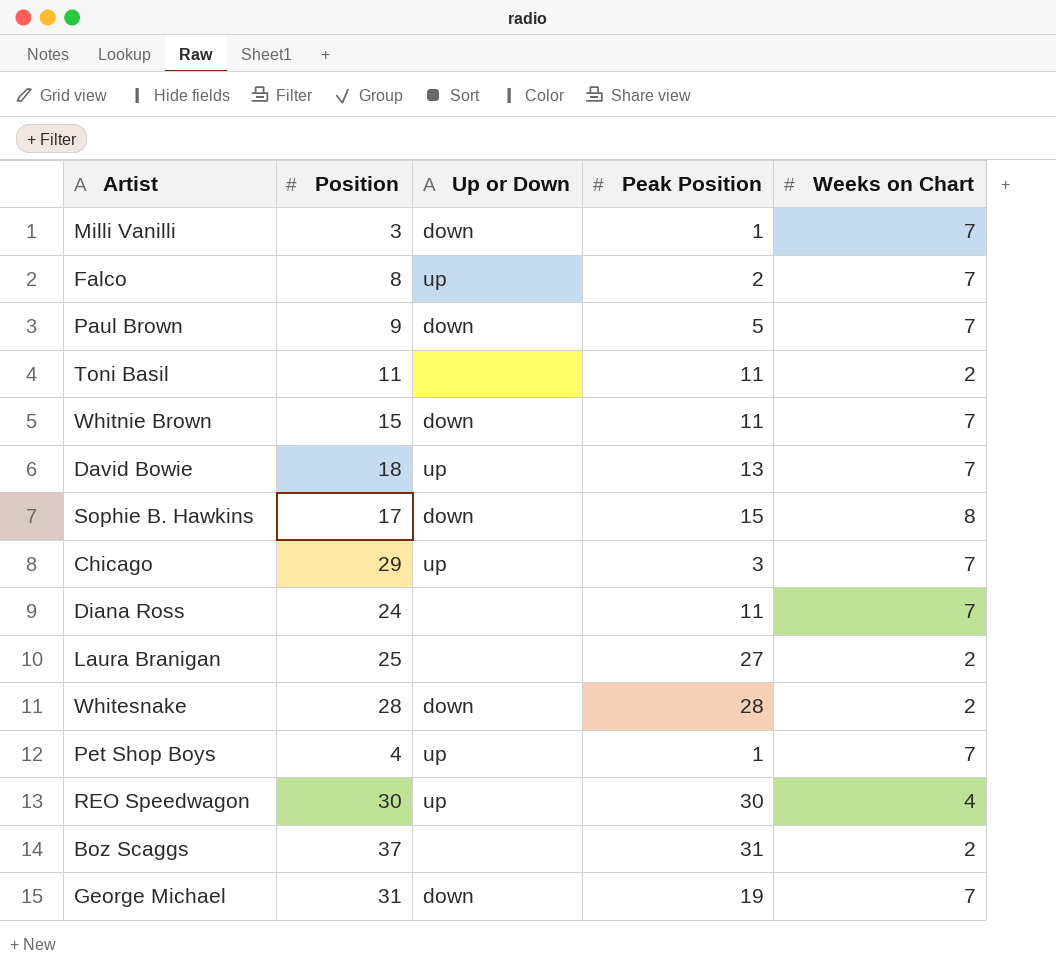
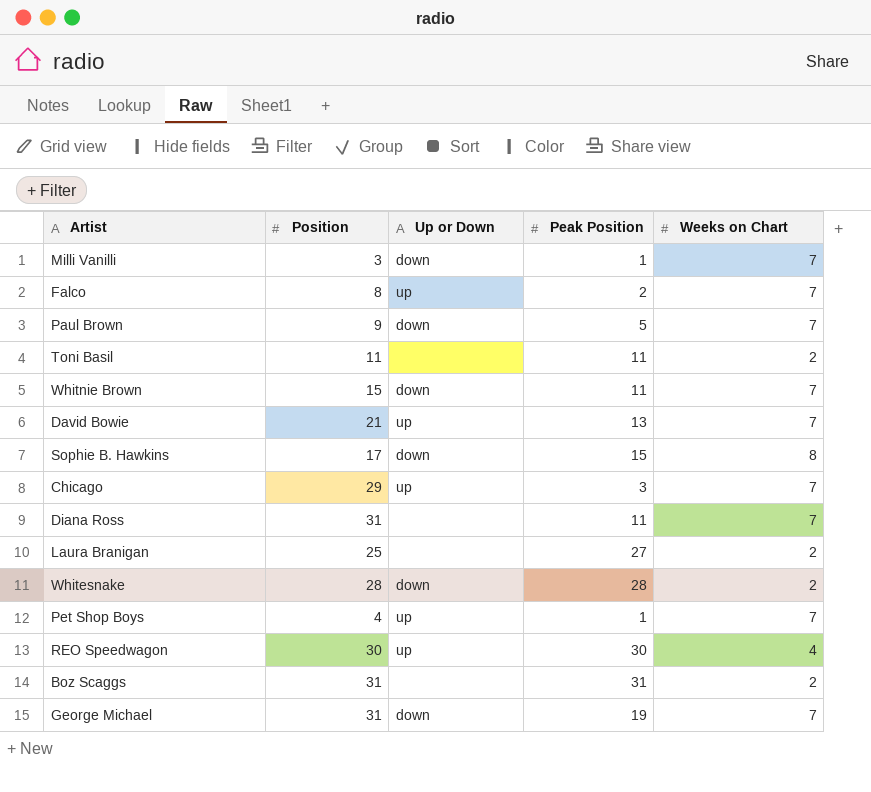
David Bowie | Position: 18 -> 21
Diana Ross | Position: 24 -> 31
Boz Scaggs | Position: 37 -> 31

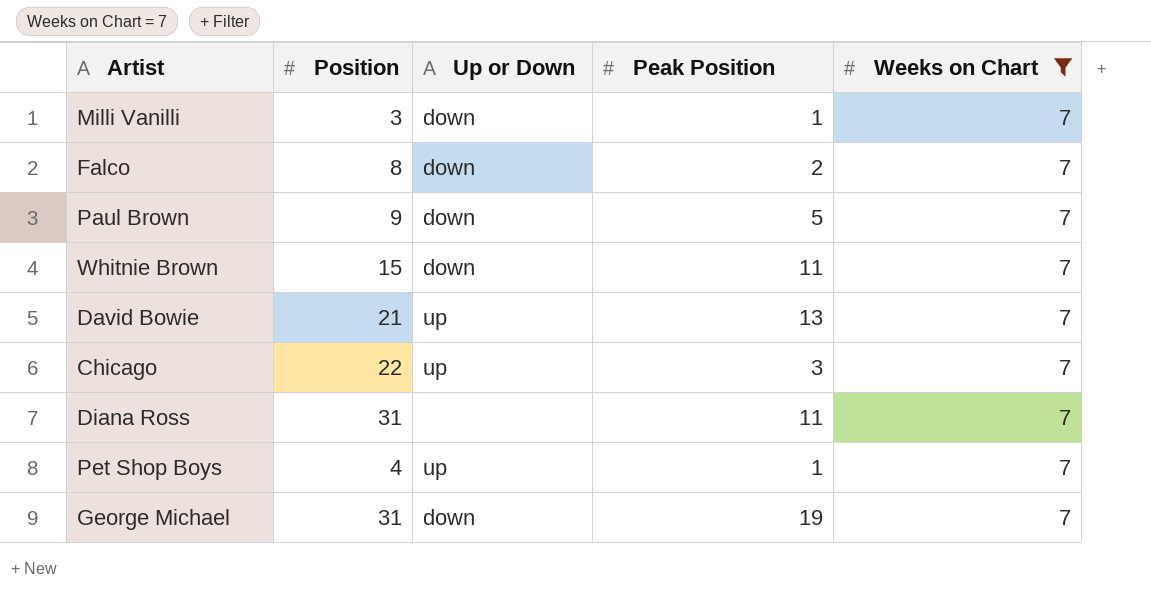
filter: none -> Weeks on Chart = 7
Falco | Up or Down: up -> down
Chicago | Position: 29 -> 22

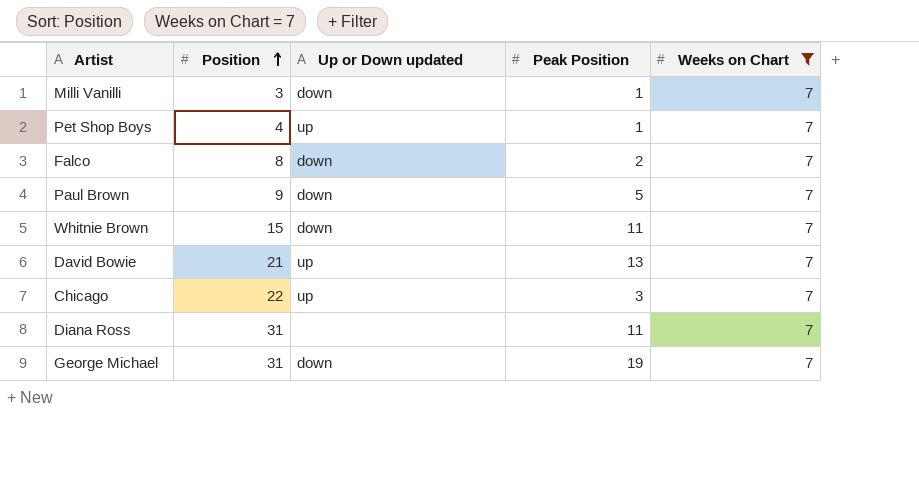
row order: none -> Position ascending
column name: Up or Down -> Up or Down updated

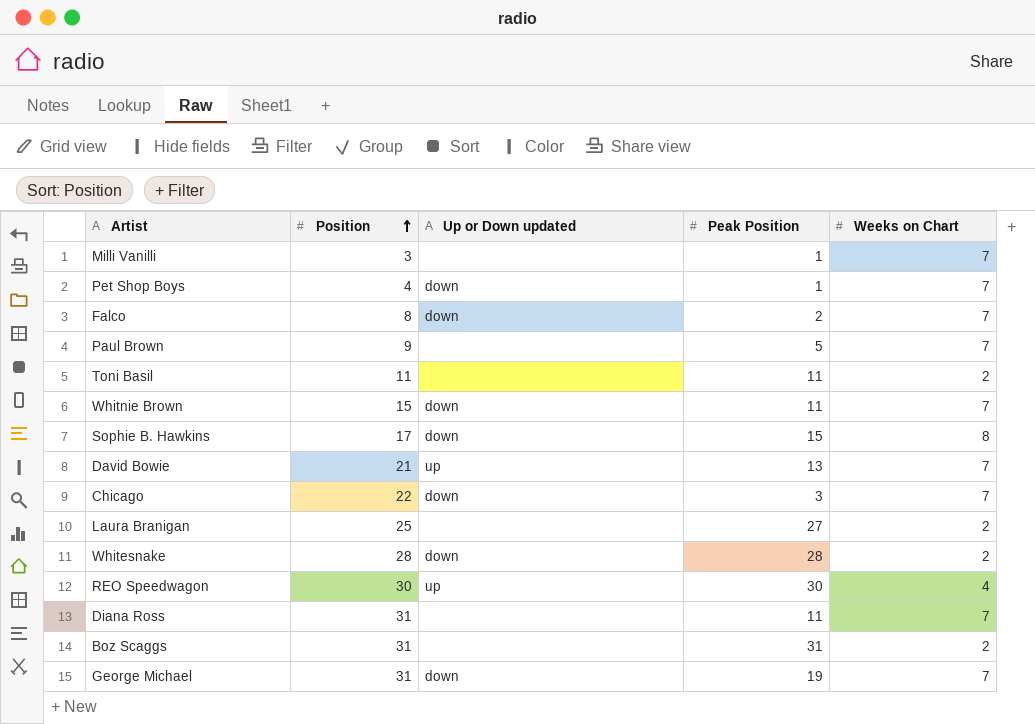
filter: Weeks on Chart = 7 -> none
Milli Vanilli | Up or Down updated: down -> none
Pet Shop Boys | Up or Down updated: up -> down
Paul Brown | Up or Down updated: down -> none
Chicago | Up or Down updated: up -> down

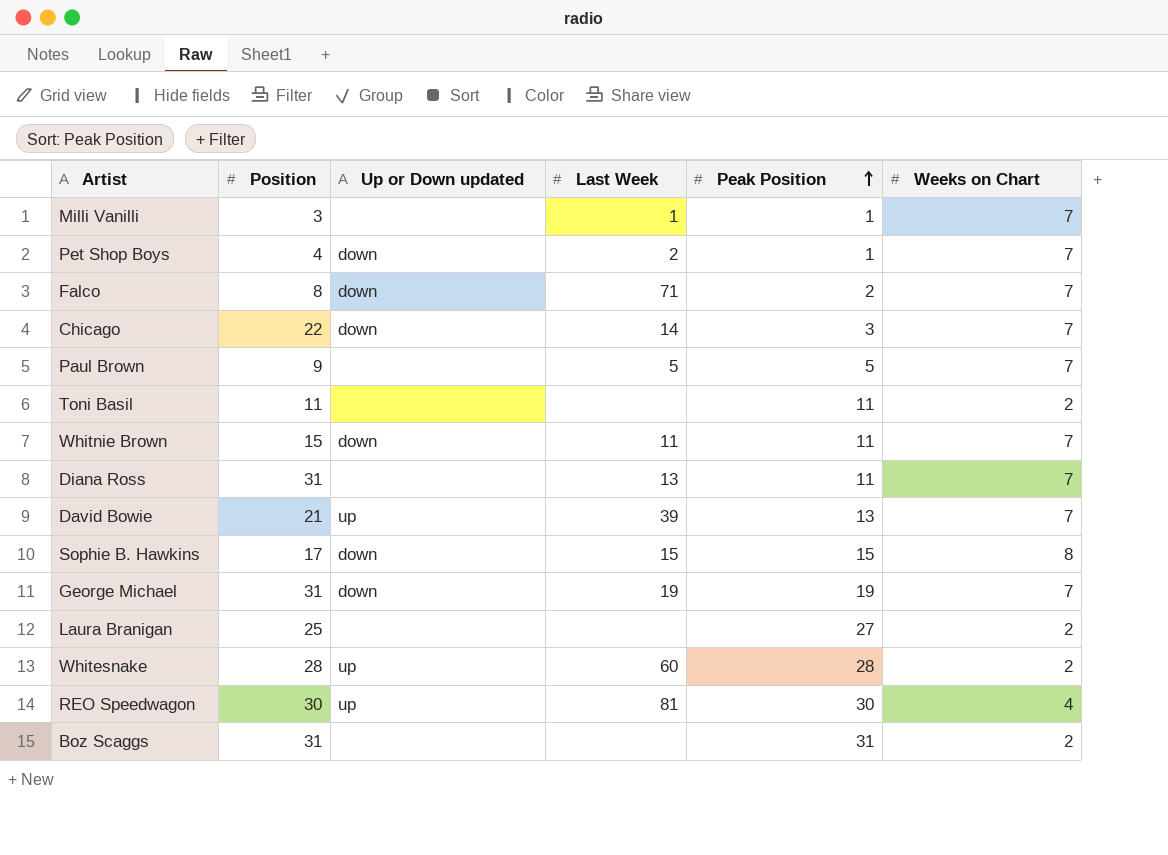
row order: Position ascending -> Peak Position ascending
column Last Week | position: none -> 4
Whitesnake | Up or Down updated: down -> up

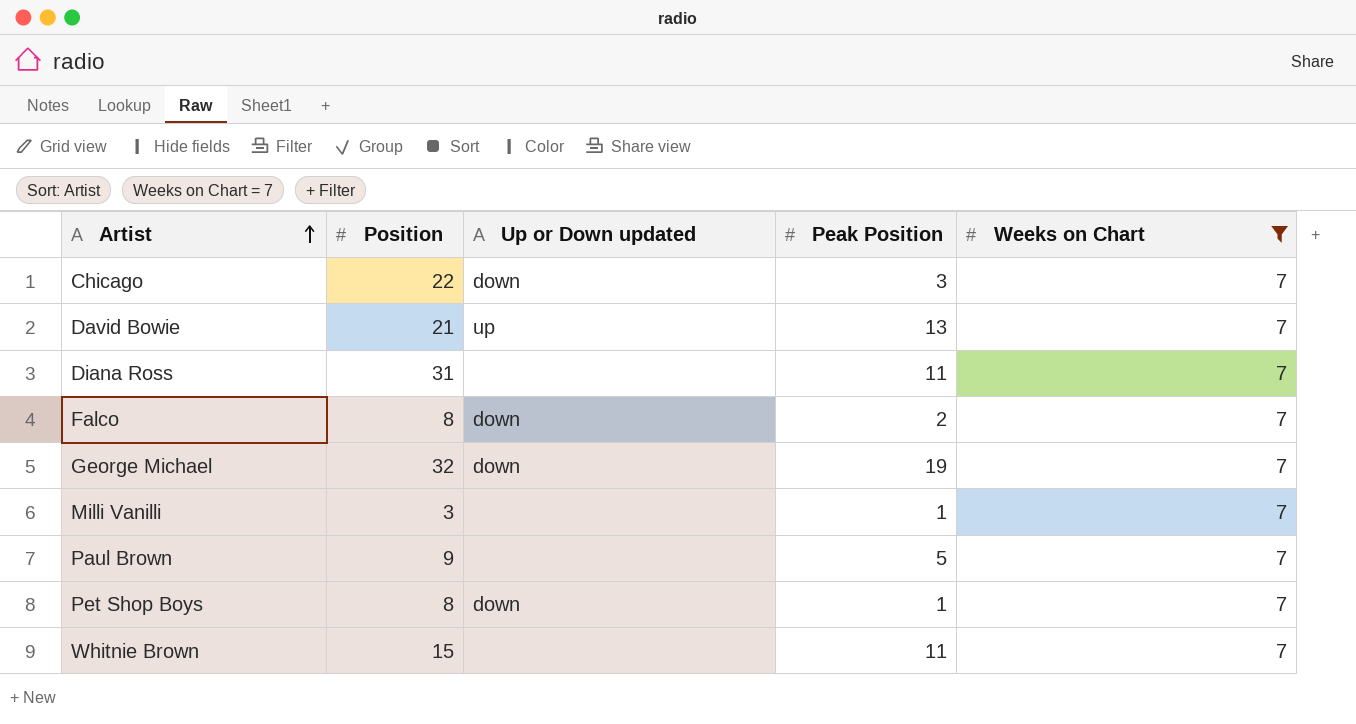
filter: none -> Weeks on Chart = 7
row order: Peak Position ascending -> Artist ascending
column Last Week | position: 4 -> none
George Michael | Position: 31 -> 32
Pet Shop Boys | Position: 4 -> 8
Whitnie Brown | Up or Down updated: down -> none

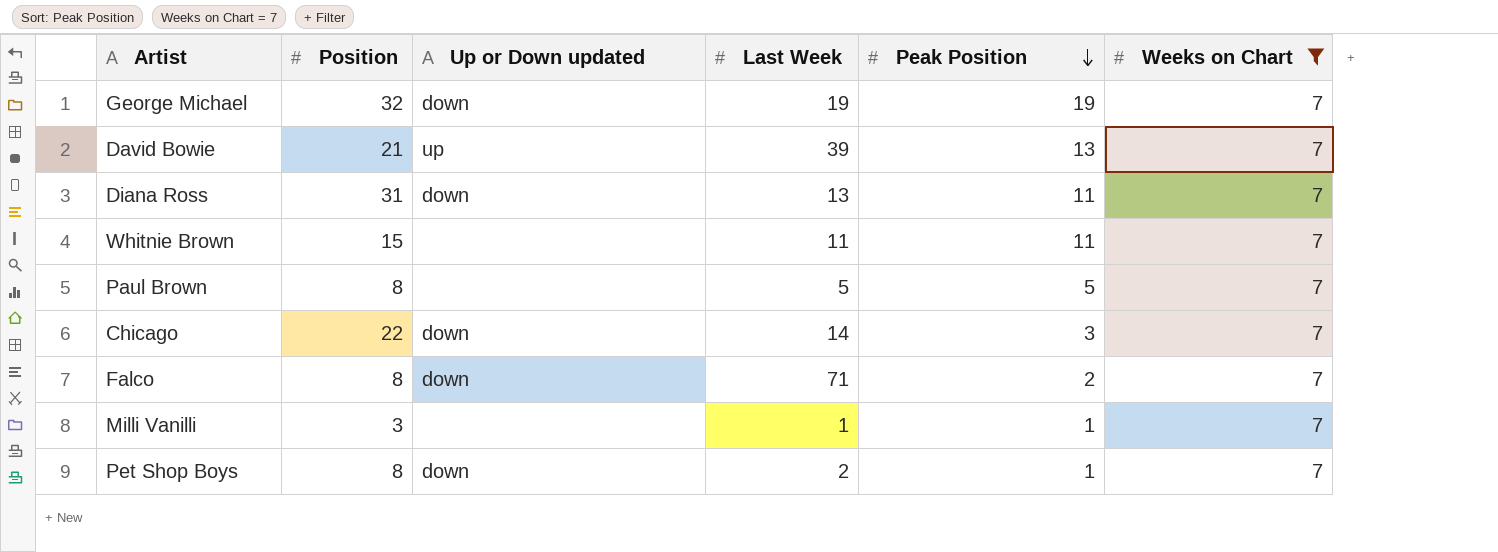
row order: Artist ascending -> Peak Position descending
column Last Week | position: none -> 4
Diana Ross | Up or Down updated: none -> down
Paul Brown | Position: 9 -> 8

